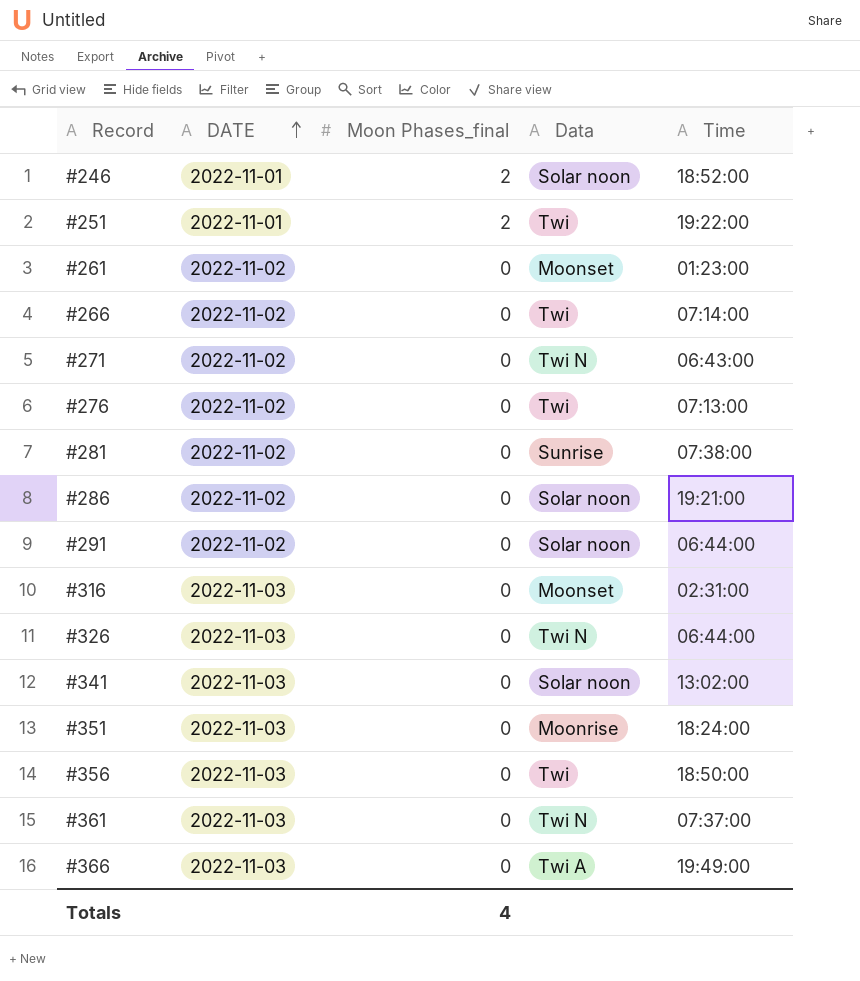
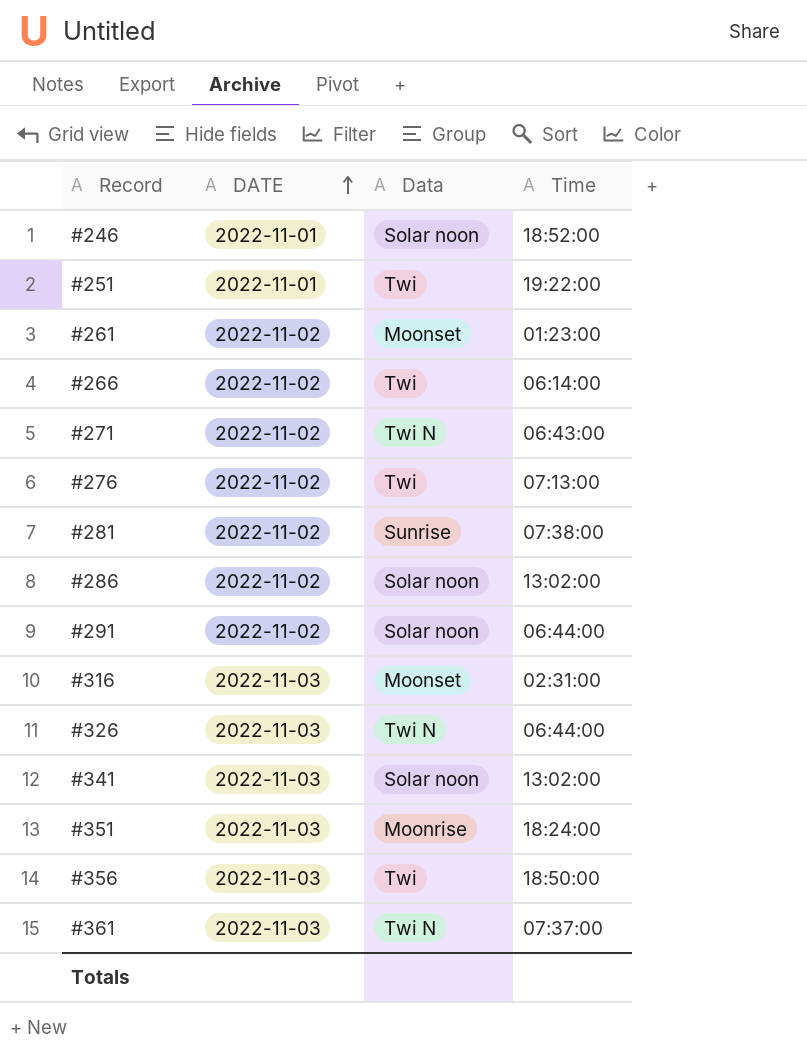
column Moon Phases_final | position: 3 -> none
row #366: 2022-11-03 | 0 | Twi A | 19:49:00 -> none
#266 | Time: 07:14:00 -> 06:14:00
#286 | Time: 19:21:00 -> 13:02:00

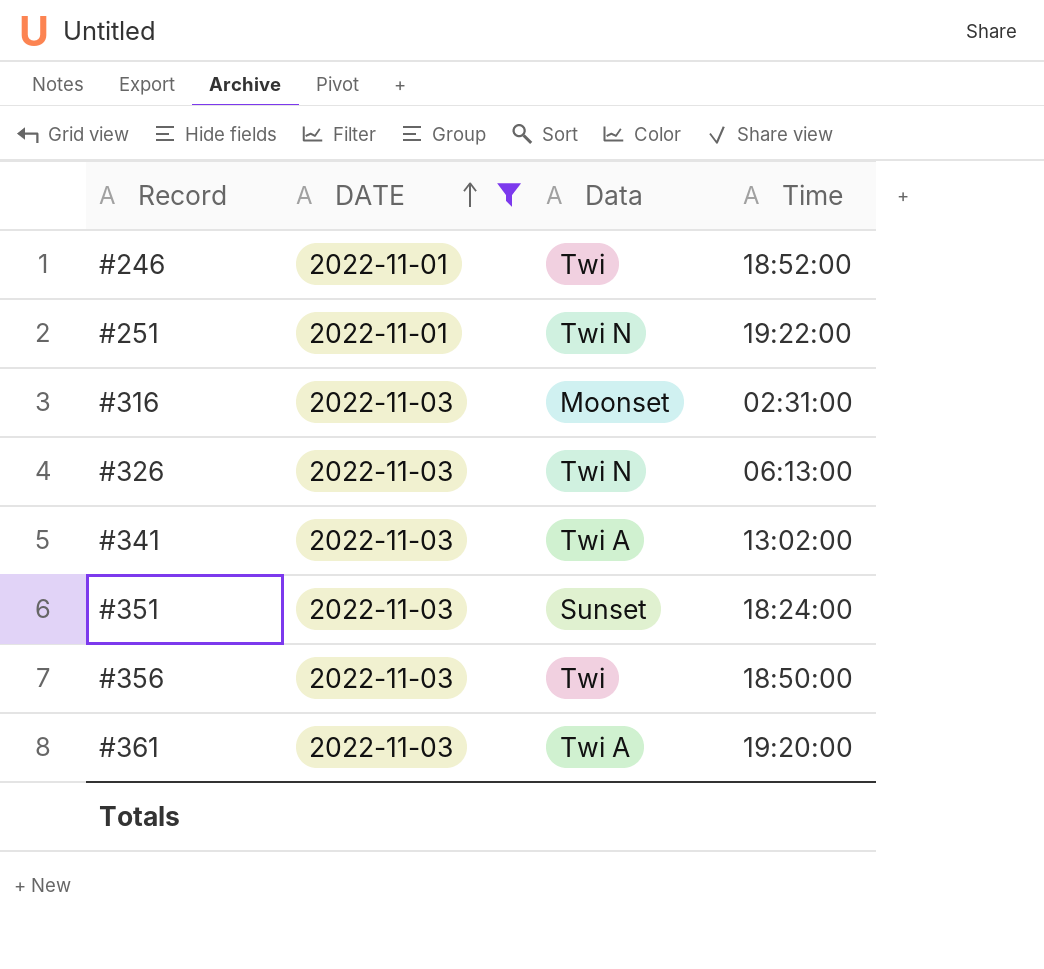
filter: none -> DATE != 2022-11-02
#246 | Data: Solar noon -> Twi
#251 | Data: Twi -> Twi N
#326 | Time: 06:44:00 -> 06:13:00
#341 | Data: Solar noon -> Twi A
#351 | Data: Moonrise -> Sunset
#361 | Data: Twi N -> Twi A
#361 | Time: 07:37:00 -> 19:20:00

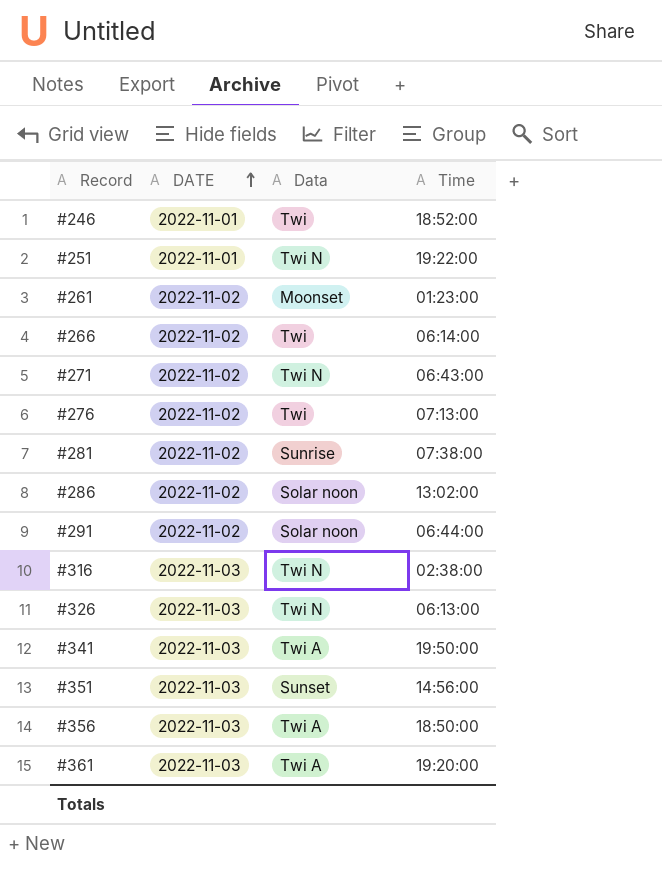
filter: DATE != 2022-11-02 -> none
#316 | Data: Moonset -> Twi N
#316 | Time: 02:31:00 -> 02:38:00
#341 | Time: 13:02:00 -> 19:50:00
#351 | Time: 18:24:00 -> 14:56:00
#356 | Data: Twi -> Twi A

